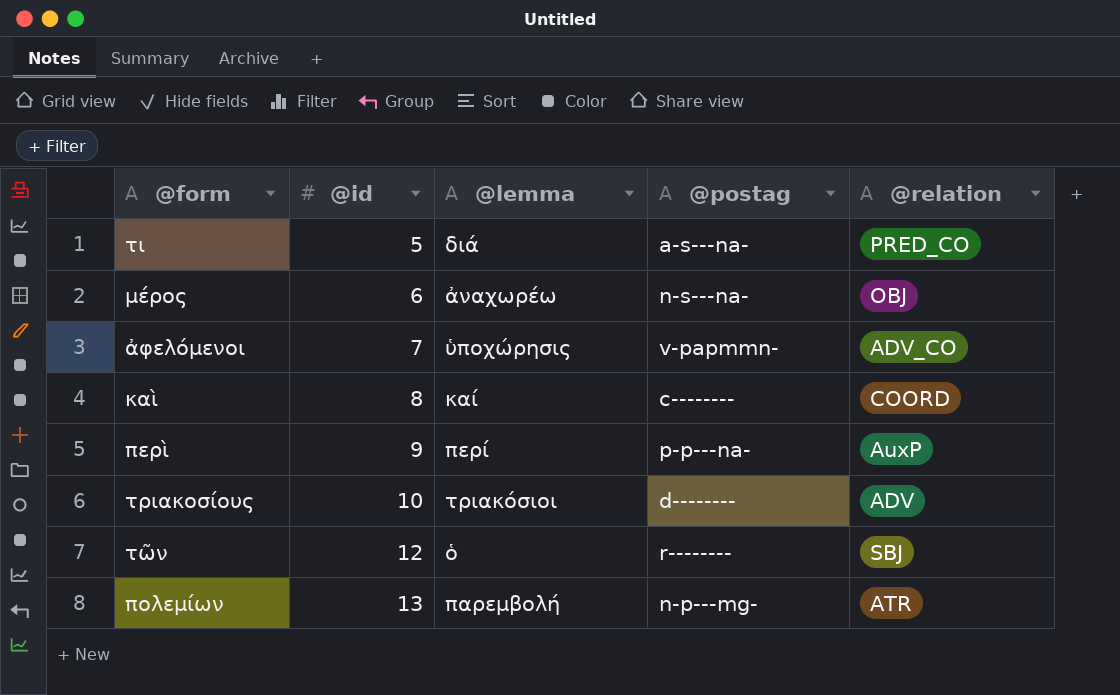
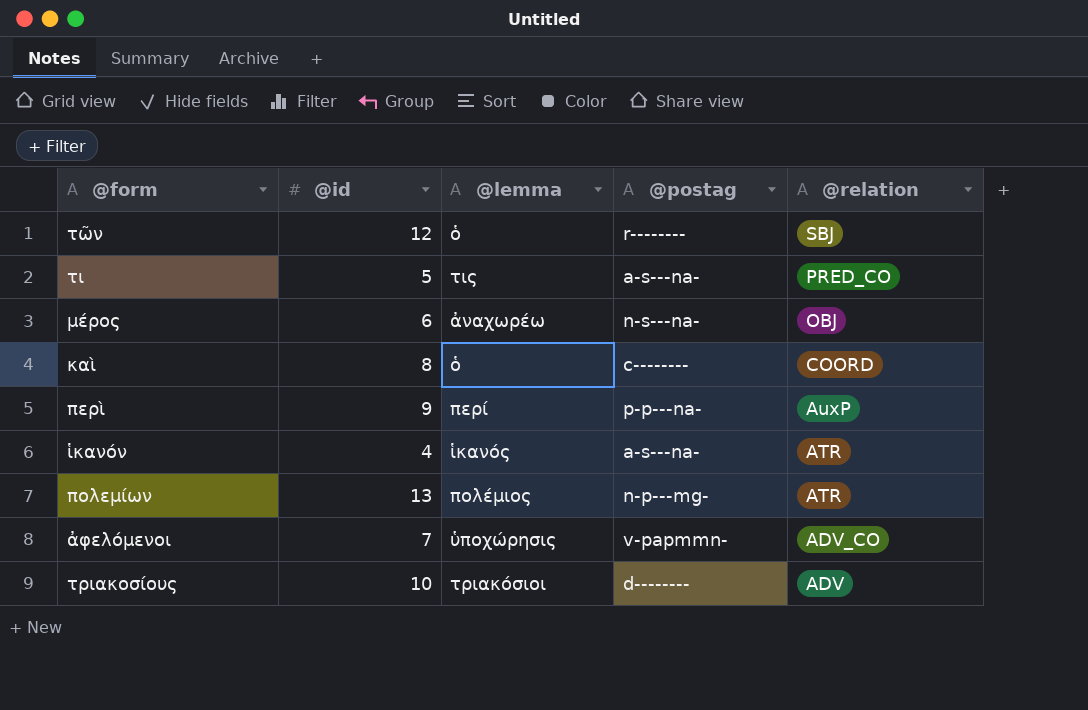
row order: @id ascending -> @relation descending
τι | @lemma: διά -> τις
καὶ | @lemma: καί -> ὁ
row ἱκανόν: none -> 4 | ἱκανός | a-s---na- | ATR
πολεμίων | @lemma: παρεμβολή -> πολέμιος

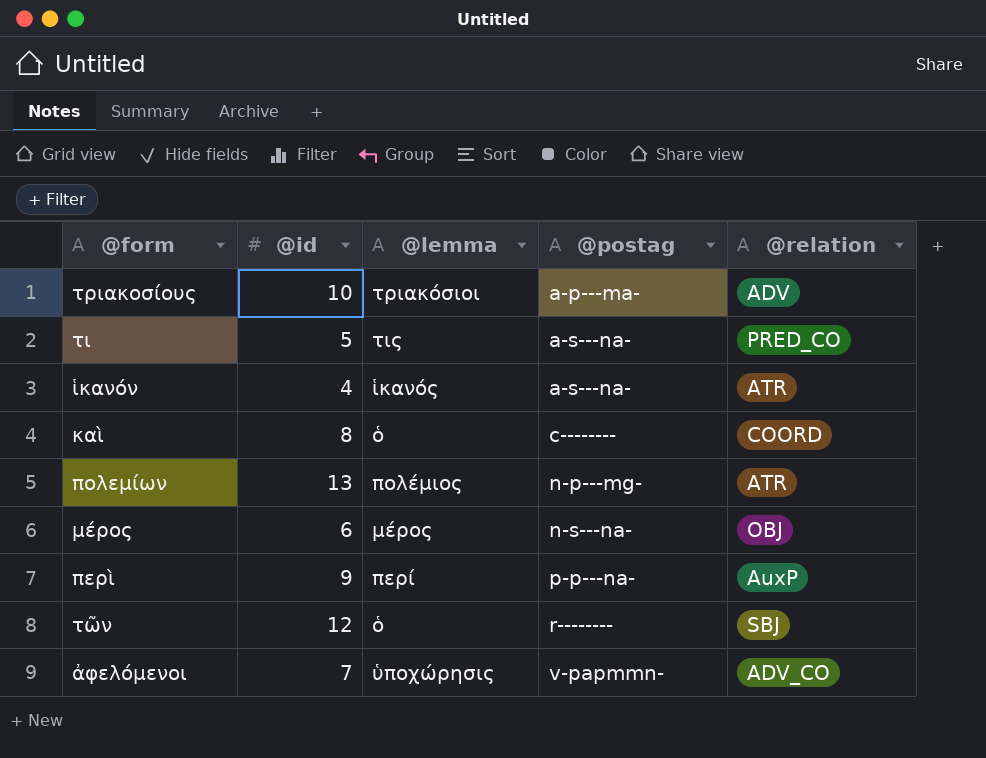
row order: @relation descending -> @postag ascending
τριακοσίους | @postag: d-------- -> a-p---ma-
μέρος | @lemma: ἀναχωρέω -> μέρος

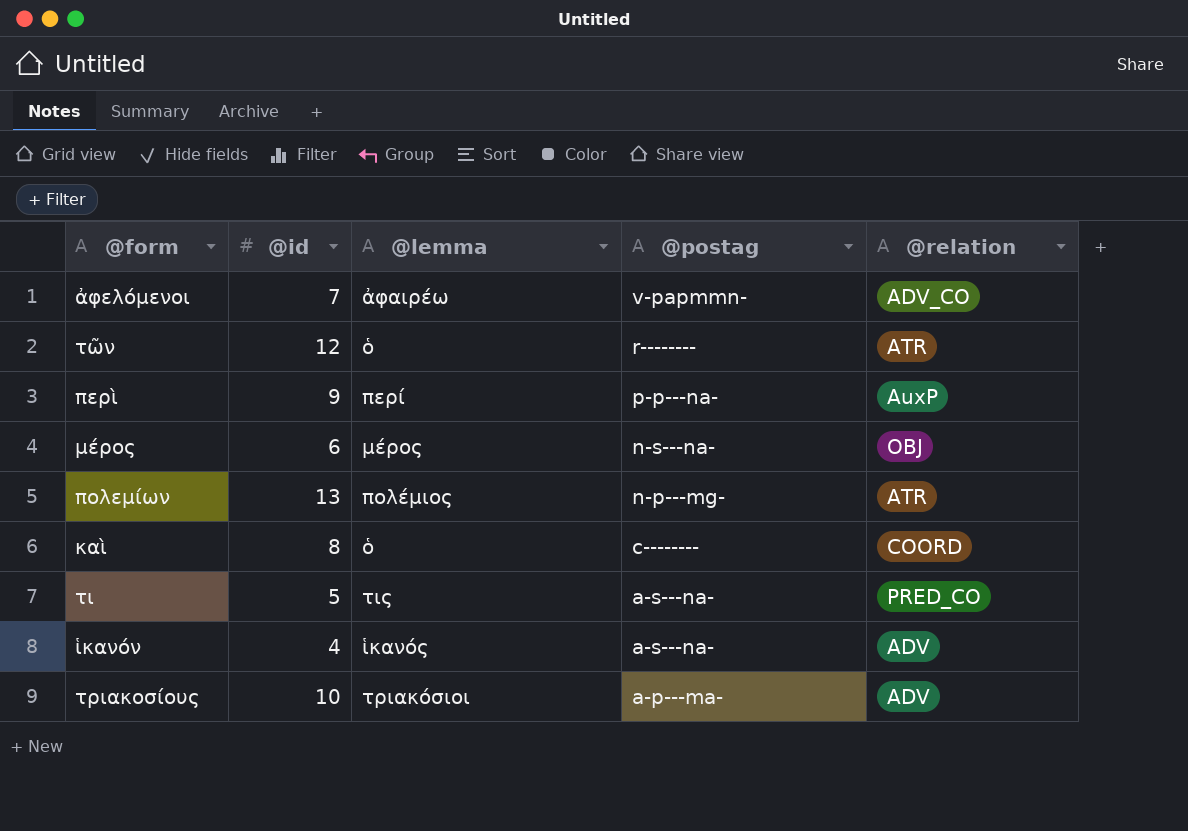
row order: @postag ascending -> @postag descending
ἀφελόμενοι | @lemma: ὑποχώρησις -> ἀφαιρέω
τῶν | @relation: SBJ -> ATR
ἱκανόν | @relation: ATR -> ADV

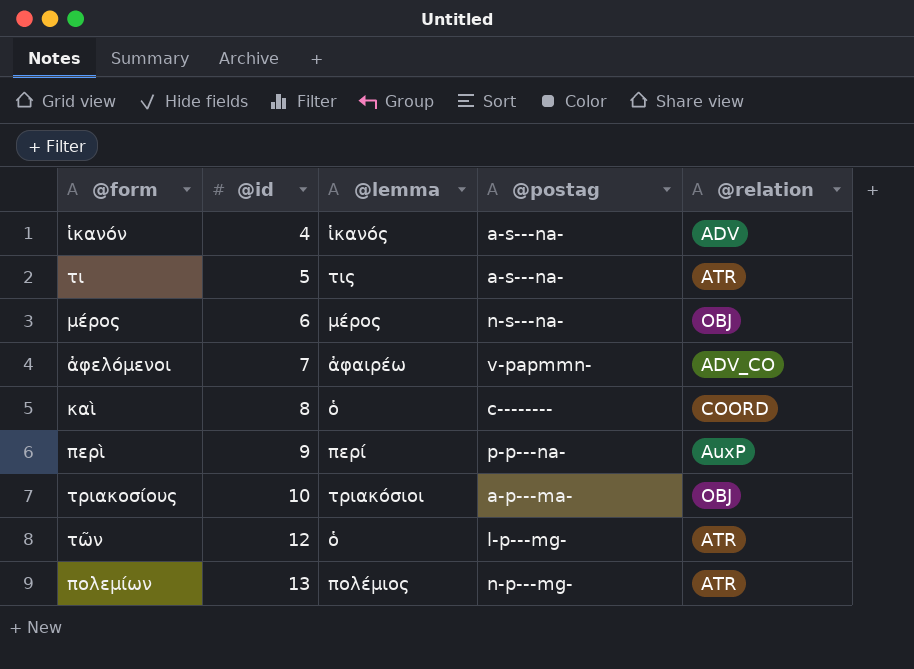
row order: @postag descending -> @id ascending
τι | @relation: PRED_CO -> ATR
τριακοσίους | @relation: ADV -> OBJ
τῶν | @postag: r-------- -> l-p---mg-

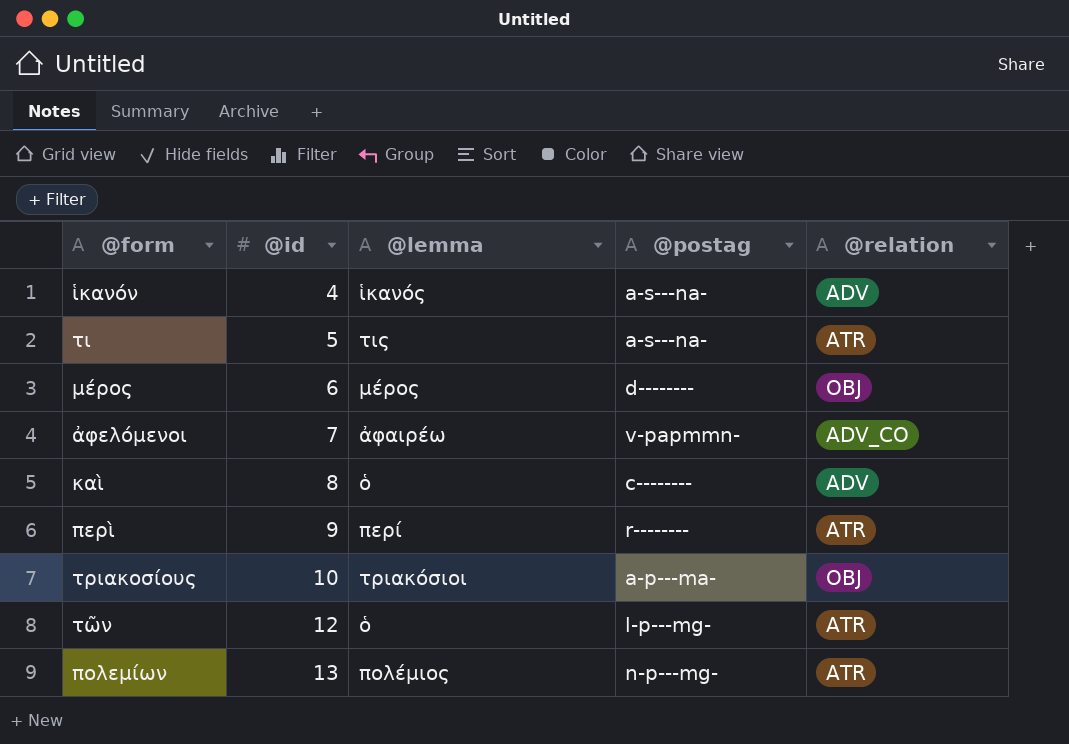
μέρος | @postag: n-s---na- -> d--------
καὶ | @relation: COORD -> ADV
περὶ | @postag: p-p---na- -> r--------
περὶ | @relation: AuxP -> ATR

